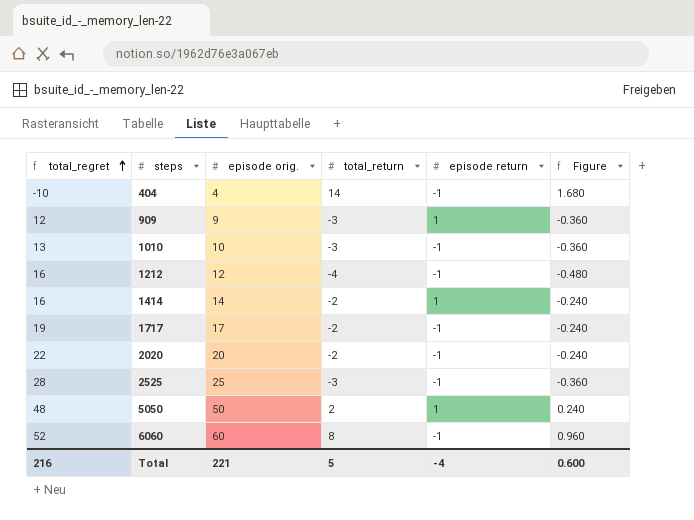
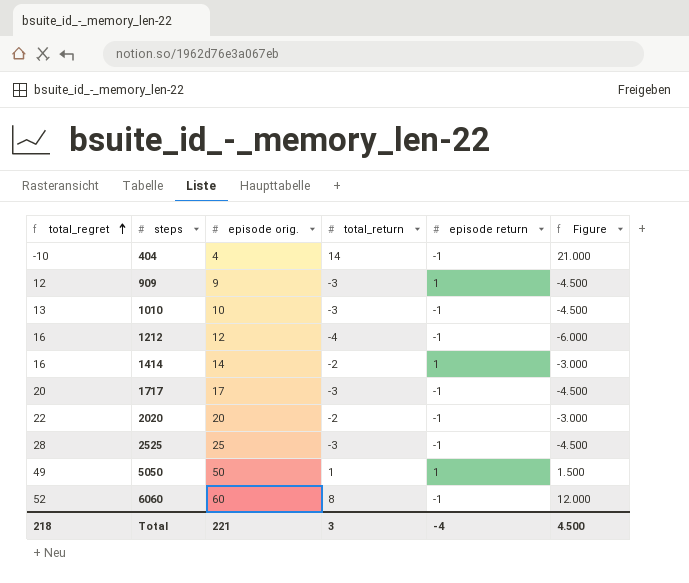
column Figure | formula: [total_return] * 0.12 -> [total_return] * 1.5
1717 | total_regret: 19 -> 20
1717 | total_return: -2 -> -3
5050 | total_regret: 48 -> 49
5050 | total_return: 2 -> 1
Total | total_regret: 216 -> 218
Total | total_return: 5 -> 3
Total | Figure: 0.600 -> 4.500

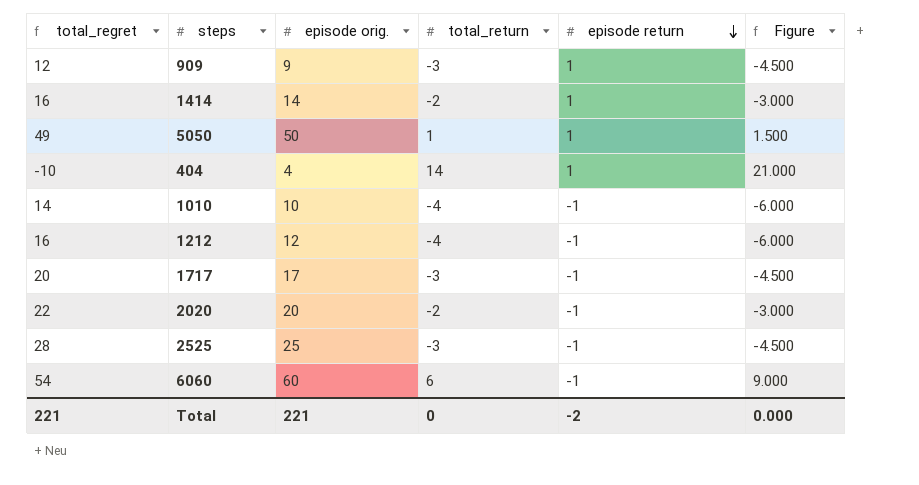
row order: total_regret ascending -> episode return descending
404 | episode return: -1 -> 1
1010 | total_regret: 13 -> 14
1010 | total_return: -3 -> -4
1010 | Figure: -4.500 -> -6.000
6060 | total_regret: 52 -> 54
6060 | total_return: 8 -> 6
6060 | Figure: 12.000 -> 9.000
Total | total_regret: 218 -> 221
Total | total_return: 3 -> 0
Total | episode return: -4 -> -2
Total | Figure: 4.500 -> 0.000

